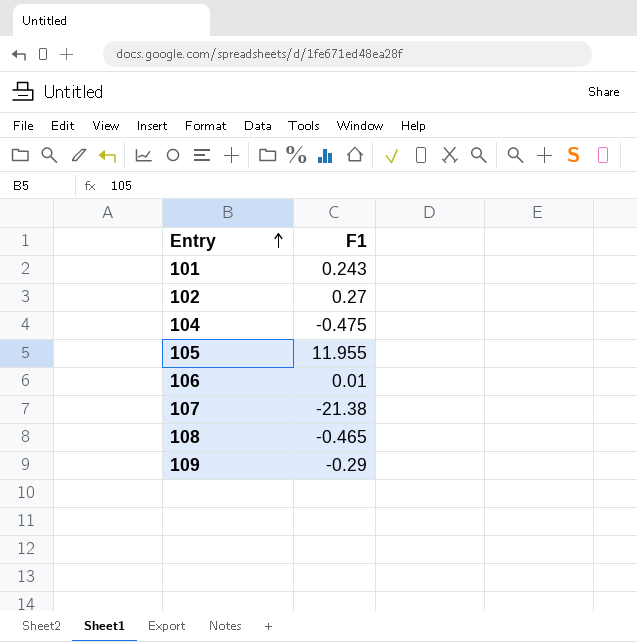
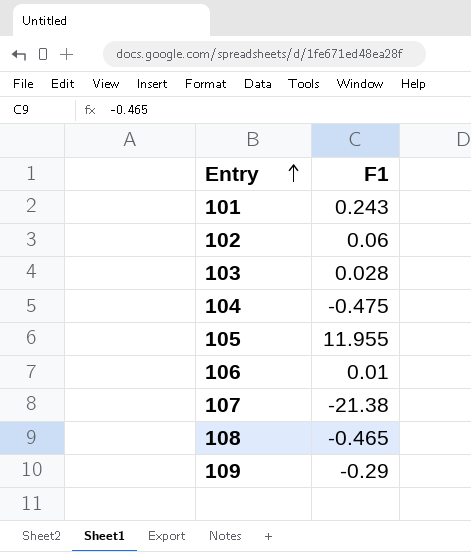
102 | F1: 0.27 -> 0.06
row 103: none -> 0.028

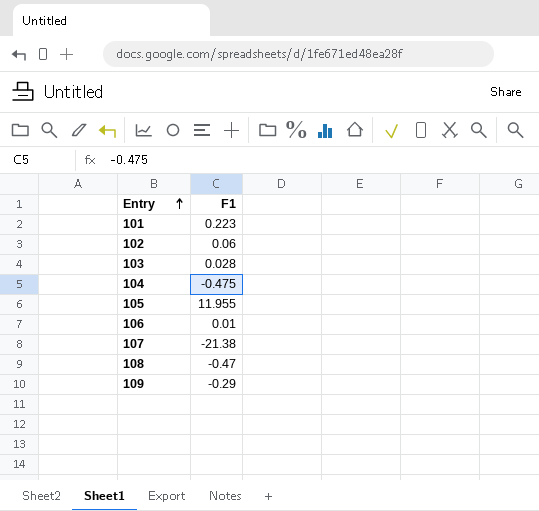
101 | F1: 0.243 -> 0.223
108 | F1: -0.465 -> -0.47

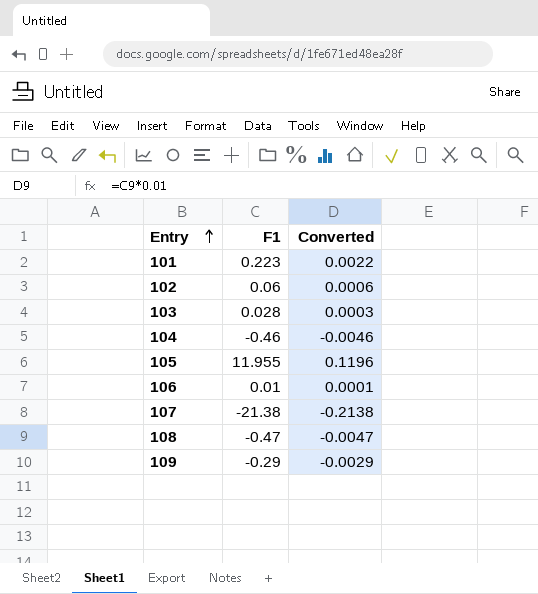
column Converted | formula: none -> [F1] * 0.01
104 | F1: -0.475 -> -0.46

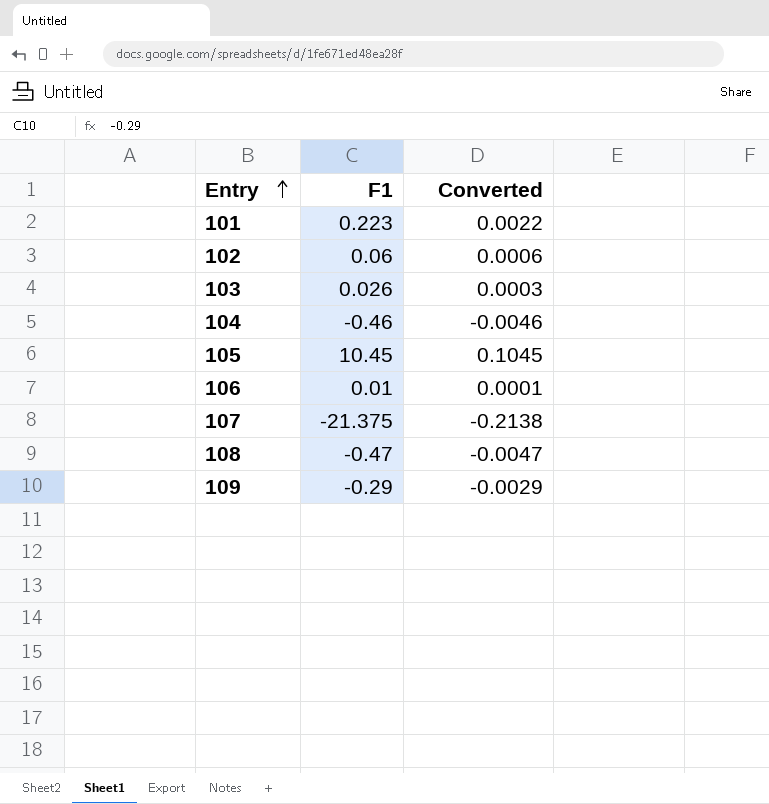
103 | F1: 0.028 -> 0.026
105 | F1: 11.955 -> 10.45
105 | Converted: 0.1196 -> 0.1045
107 | F1: -21.38 -> -21.375

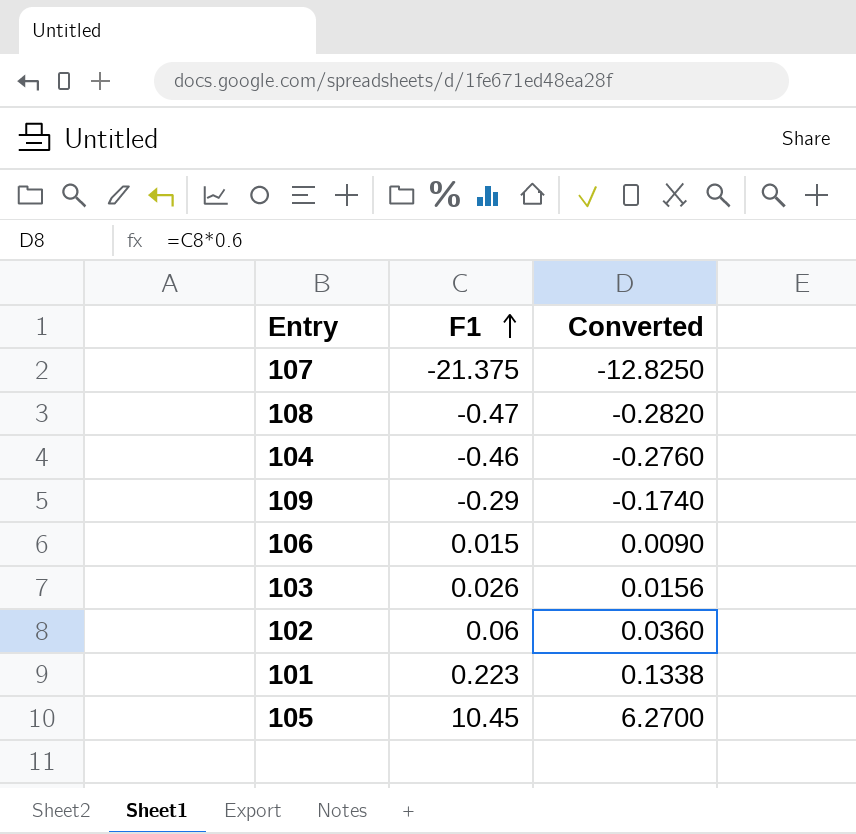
row order: Entry ascending -> F1 ascending
column Converted | formula: [F1] * 0.01 -> [F1] * 0.6
106 | F1: 0.01 -> 0.015

